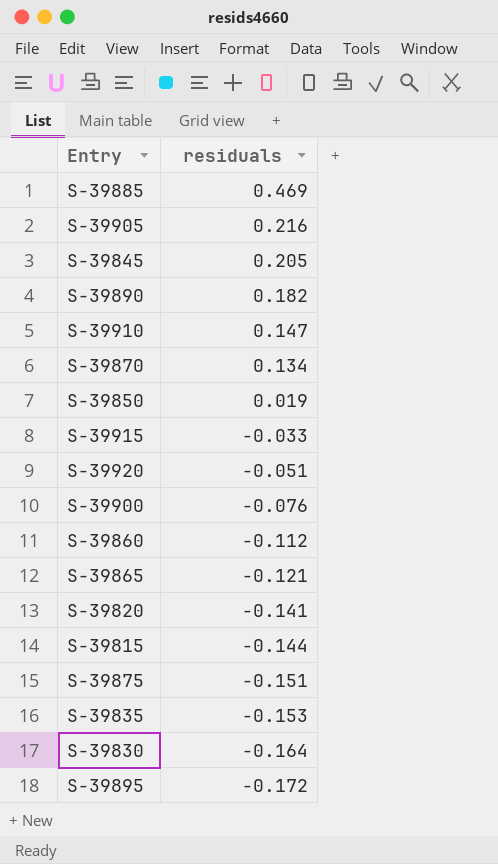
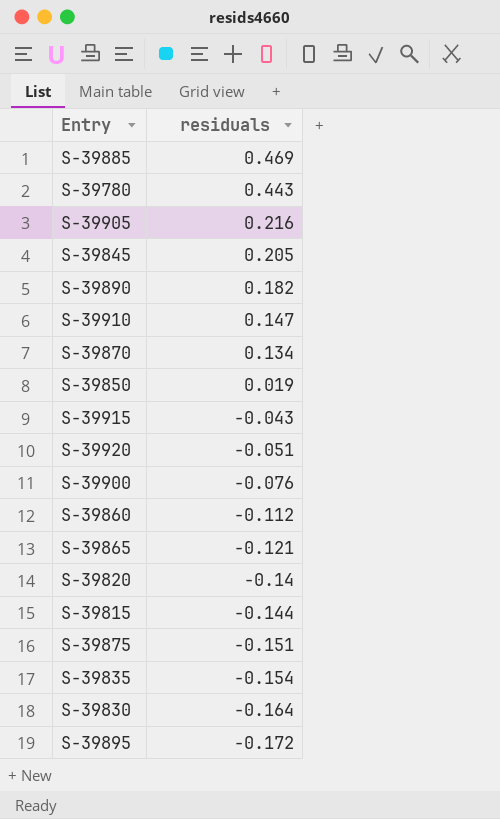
row S-39780: none -> 0.443
S-39915 | residuals: -0.033 -> -0.043
S-39820 | residuals: -0.141 -> -0.14
S-39835 | residuals: -0.153 -> -0.154

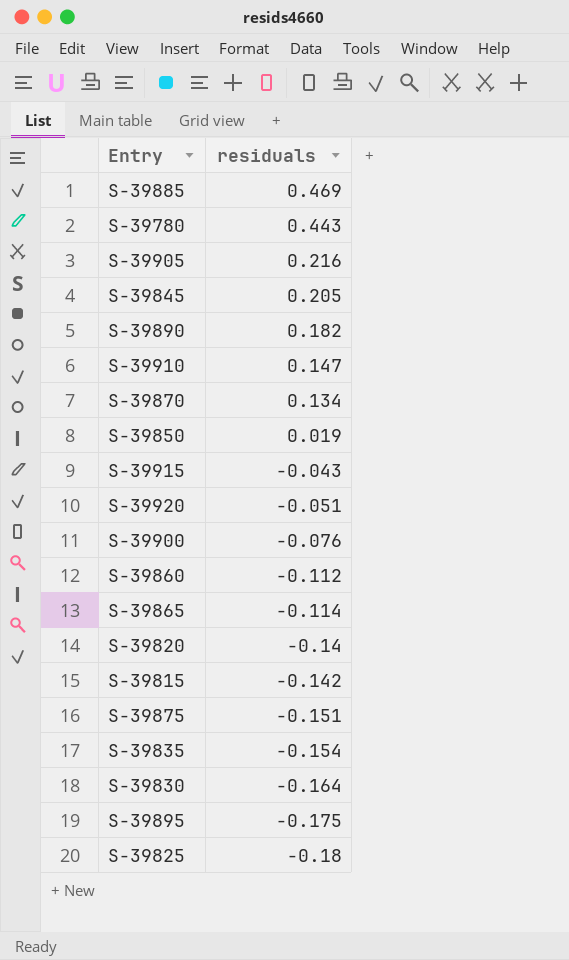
S-39865 | residuals: -0.121 -> -0.114
S-39815 | residuals: -0.144 -> -0.142
S-39895 | residuals: -0.172 -> -0.175
row S-39825: none -> -0.18

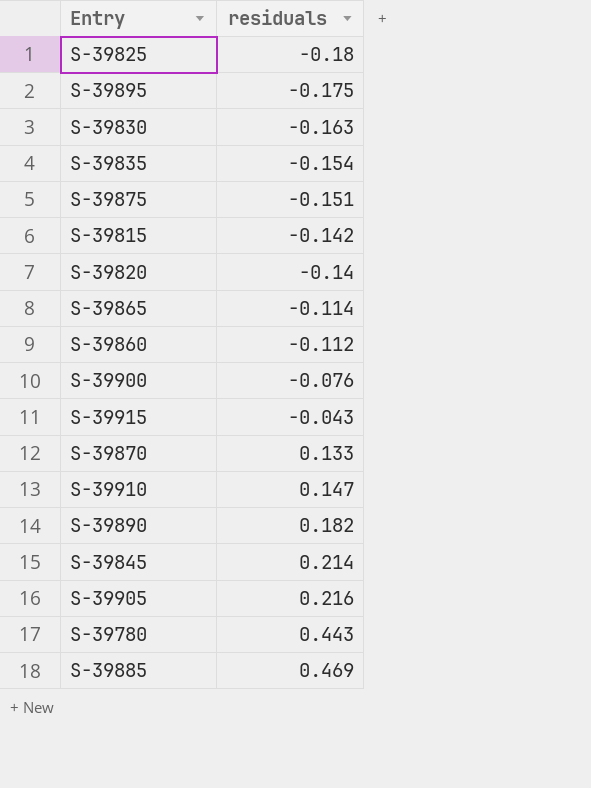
row order: residuals descending -> residuals ascending
row S-39850: 0.019 -> none
row S-39920: -0.051 -> none
S-39830 | residuals: -0.164 -> -0.163
S-39870 | residuals: 0.134 -> 0.133
S-39845 | residuals: 0.205 -> 0.214

